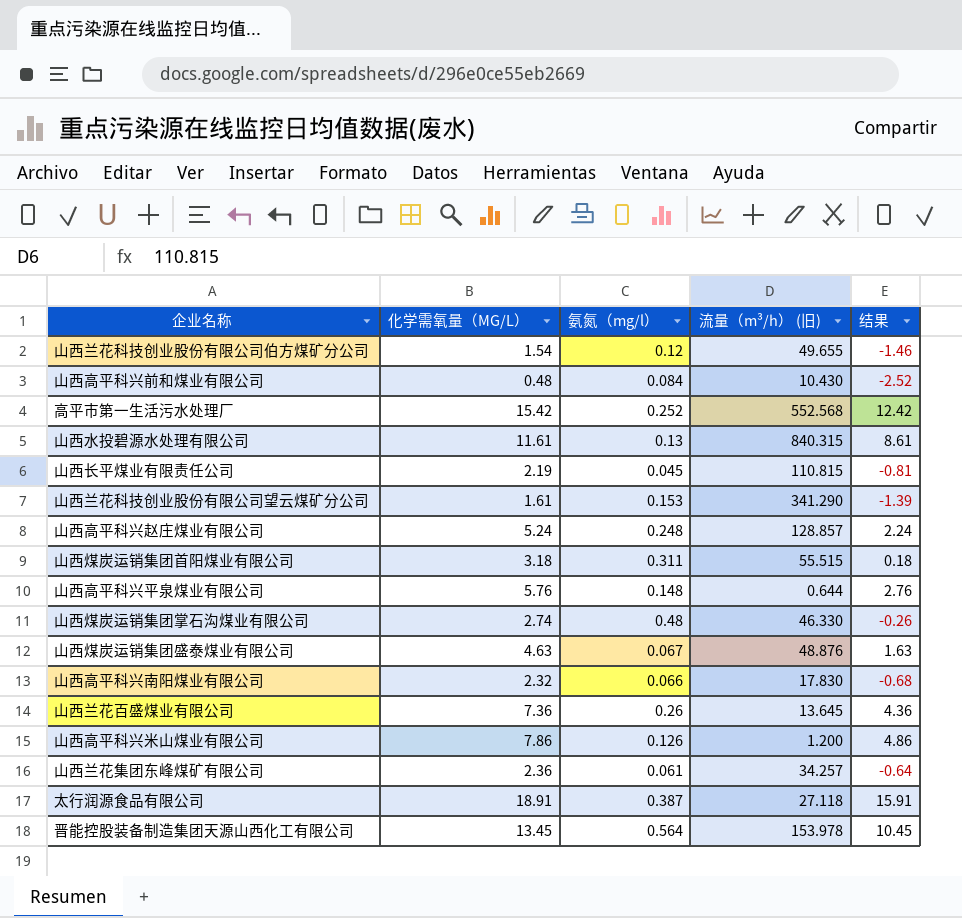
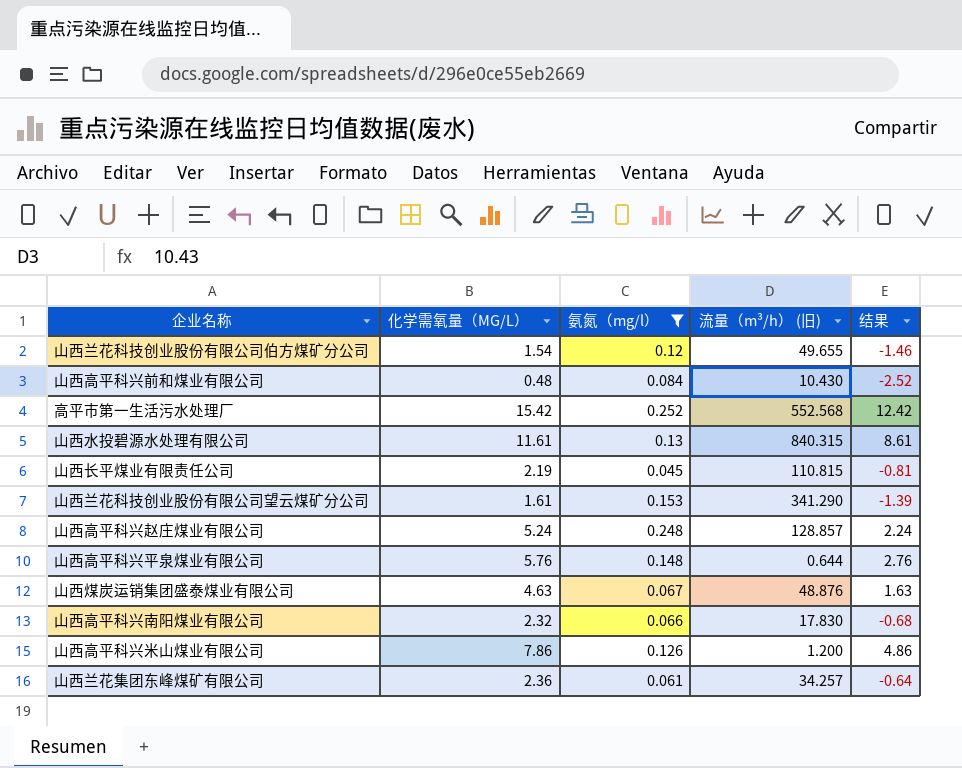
filter: none -> 氨氮（mg/l） <= 0.252

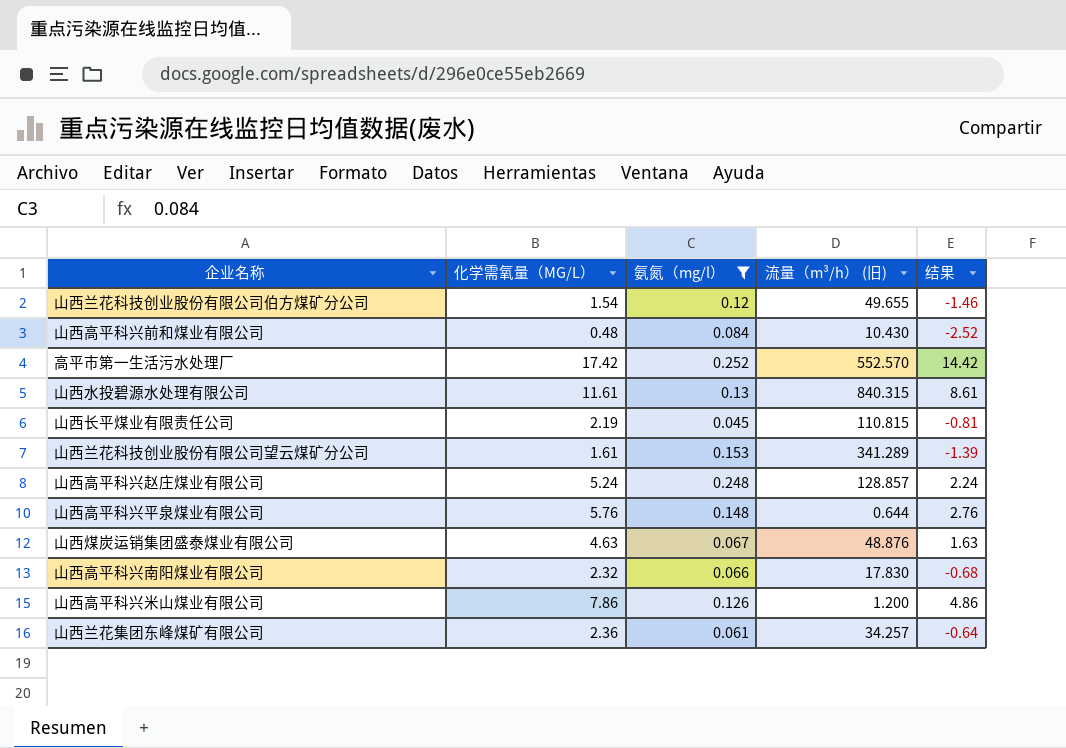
高平市第一生活污水处理厂 | 化学需氧量（MG/L）: 15.42 -> 17.42
高平市第一生活污水处理厂 | 流量（m³/h） (旧): 552.568 -> 552.570
高平市第一生活污水处理厂 | 结果: 12.42 -> 14.42
山西兰花科技创业股份有限公司望云煤矿分公司 | 流量（m³/h） (旧): 341.290 -> 341.289

